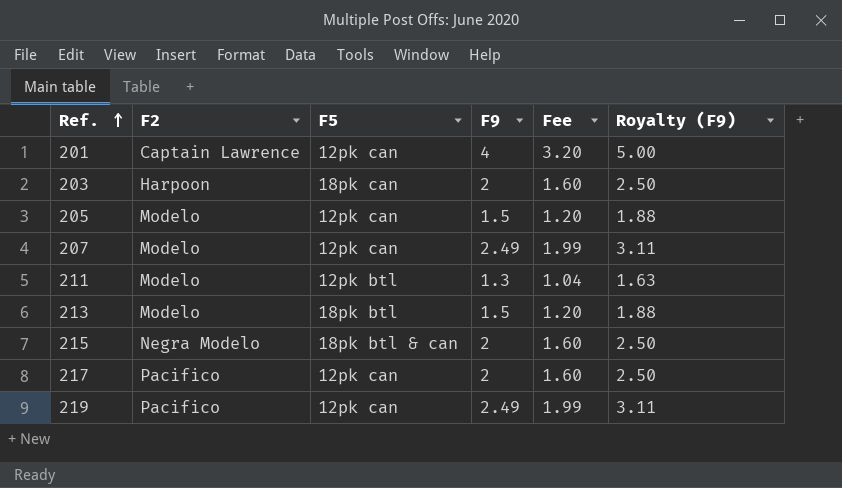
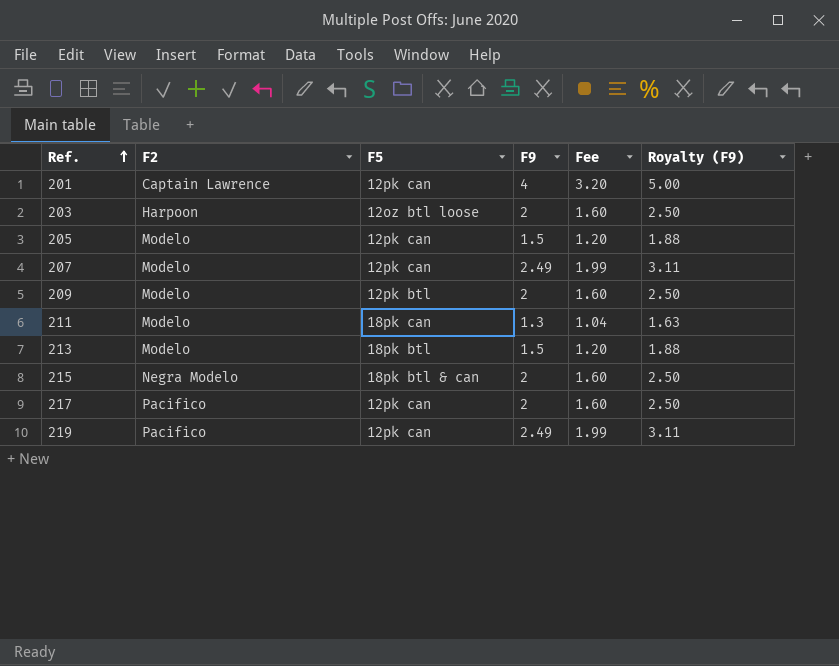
203 | F5: 18pk can -> 12oz btl loose
row 209: none -> Modelo | 12pk btl | 2 | 1.60 | 2.50
211 | F5: 12pk btl -> 18pk can

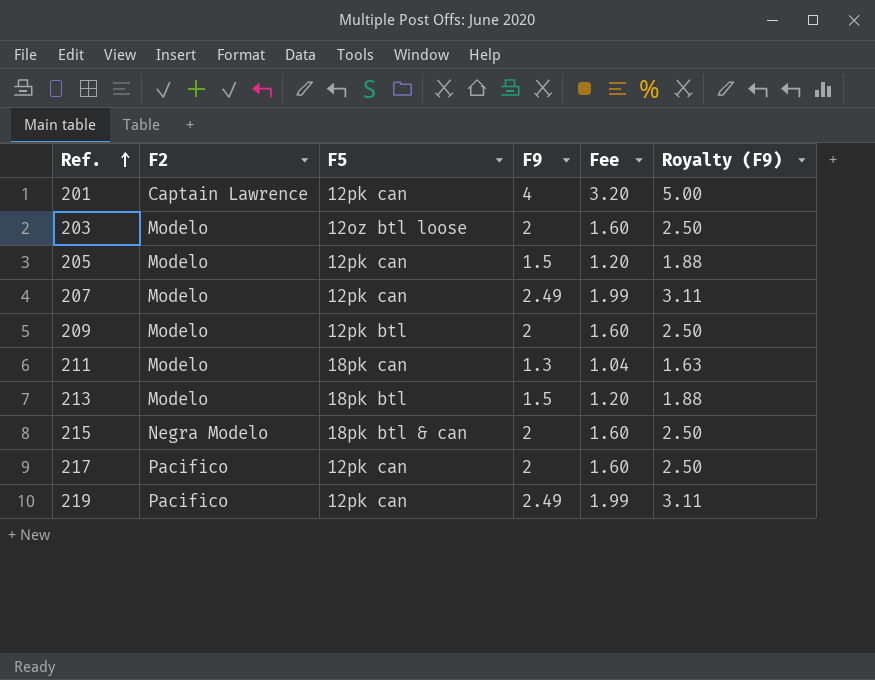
203 | F2: Harpoon -> Modelo

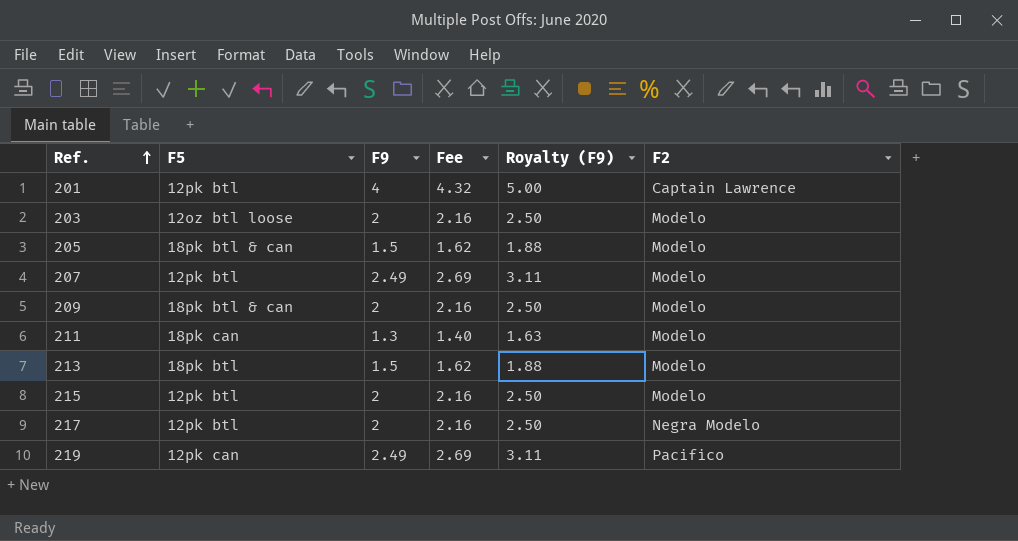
column Fee | formula: [F9] * 0.8 -> [F9] * 1.08
column F2 | position: 2 -> 6
201 | F5: 12pk can -> 12pk btl
205 | F5: 12pk can -> 18pk btl & can
207 | F5: 12pk can -> 12pk btl
209 | F5: 12pk btl -> 18pk btl & can
215 | F5: 18pk btl & can -> 12pk btl
215 | F2: Negra Modelo -> Modelo
217 | F5: 12pk can -> 12pk btl
217 | F2: Pacifico -> Negra Modelo

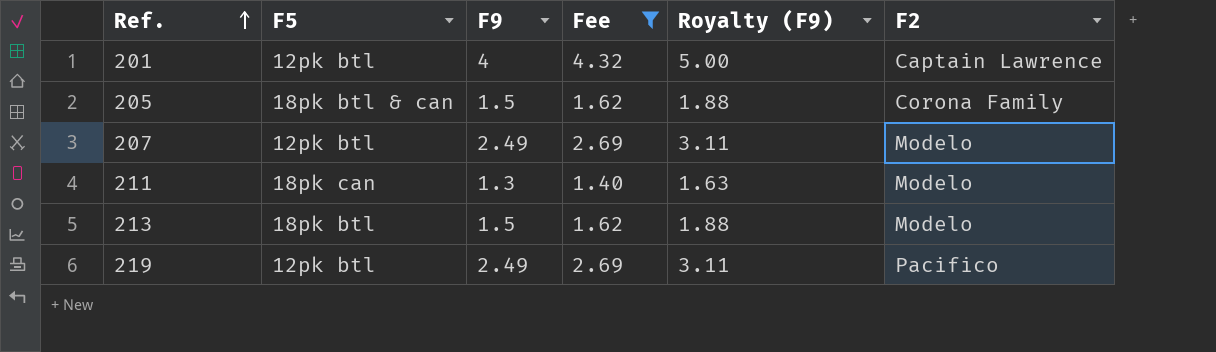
filter: none -> Fee != 2.16
205 | F2: Modelo -> Corona Family
219 | F5: 12pk can -> 12pk btl

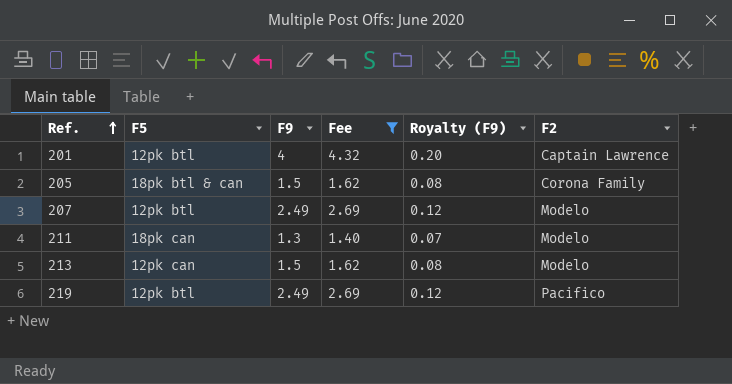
column Royalty (F9) | formula: [F9] * 1.25 -> [F9] * 0.05
213 | F5: 18pk btl -> 12pk can

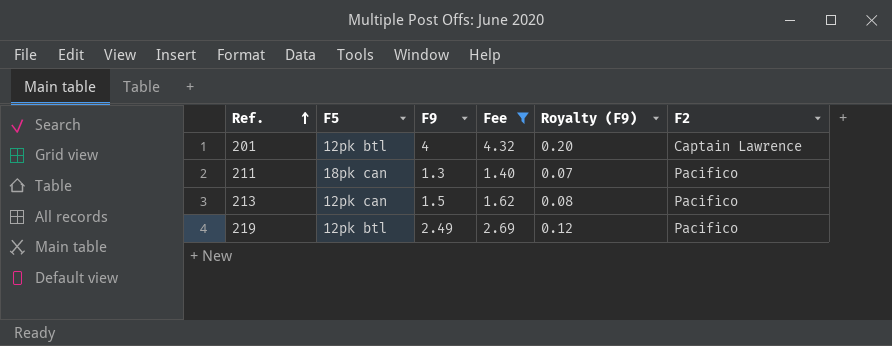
row 205: 18pk btl & can | 1.5 | 1.62 | 0.08 | Corona Family -> none
row 207: 12pk btl | 2.49 | 2.69 | 0.12 | Modelo -> none
211 | F2: Modelo -> Pacifico
213 | F2: Modelo -> Pacifico

